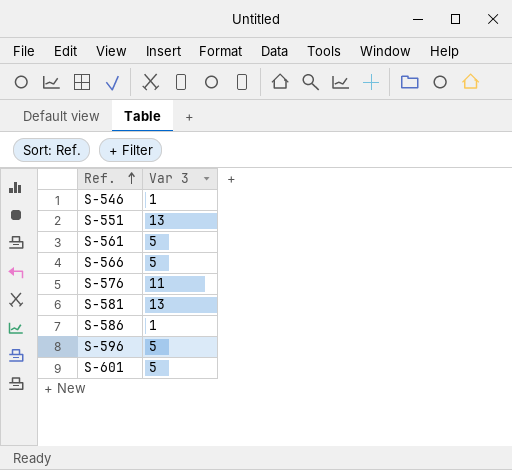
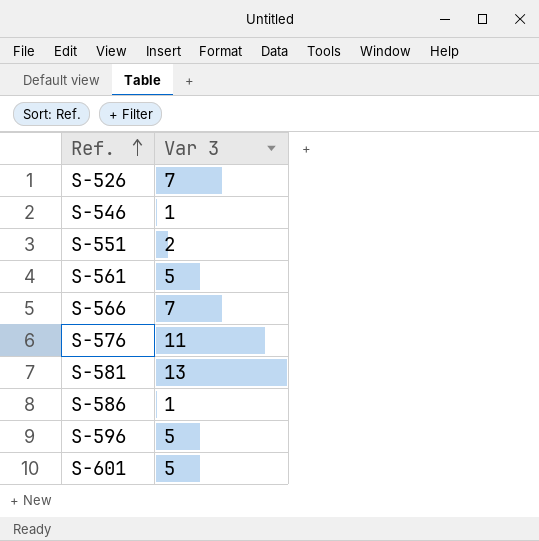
row S-526: none -> 7
S-551 | Var 3: 13 -> 2
S-566 | Var 3: 5 -> 7

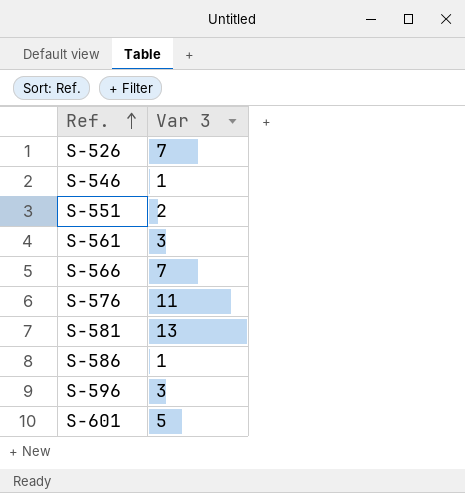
S-561 | Var 3: 5 -> 3
S-596 | Var 3: 5 -> 3

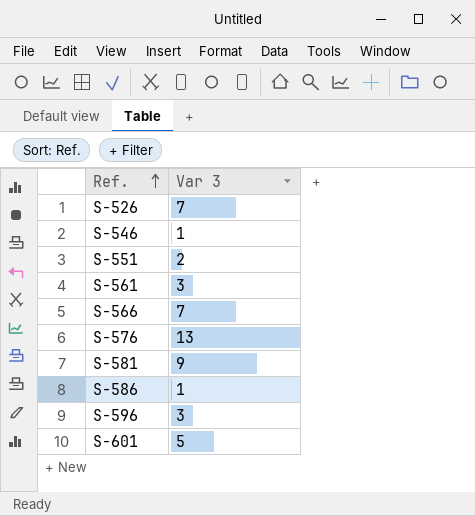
S-576 | Var 3: 11 -> 13
S-581 | Var 3: 13 -> 9

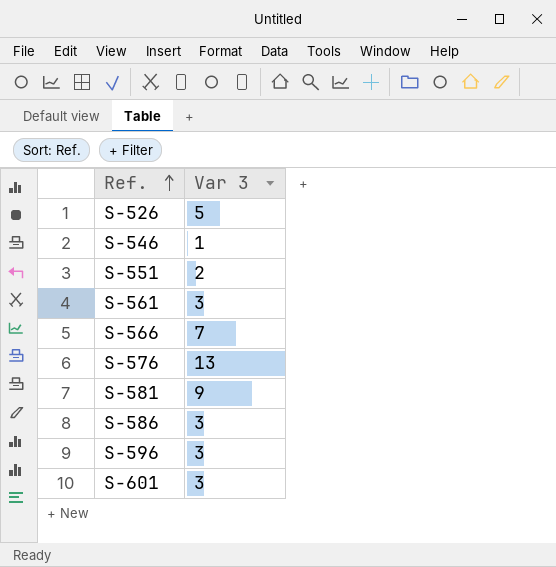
S-526 | Var 3: 7 -> 5
S-586 | Var 3: 1 -> 3
S-601 | Var 3: 5 -> 3

